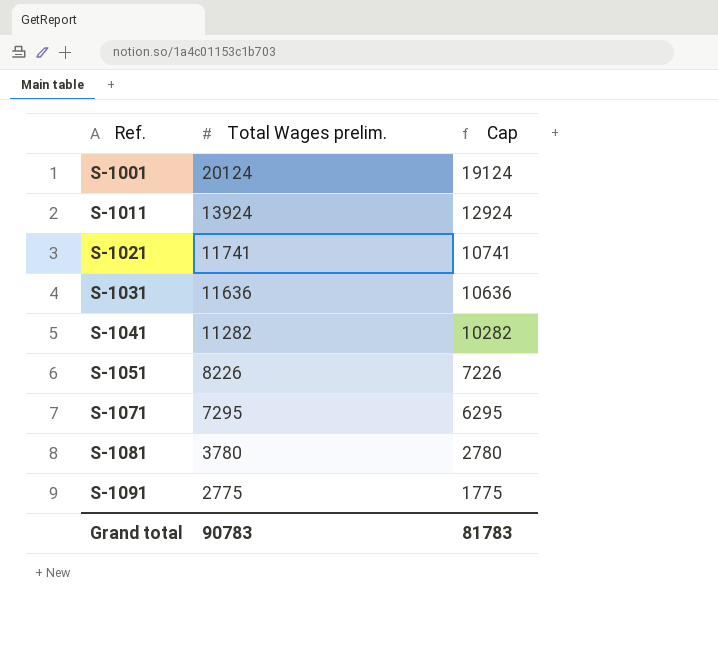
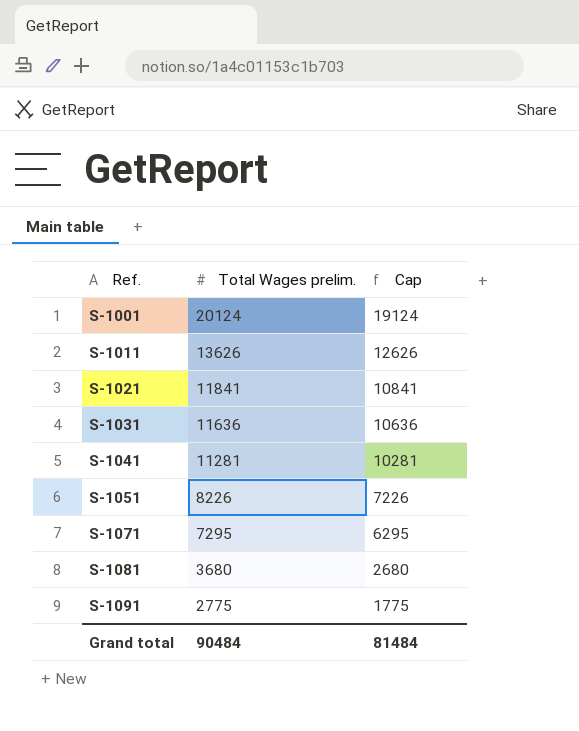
S-1011 | Total Wages prelim.: 13924 -> 13626
S-1011 | Cap: 12924 -> 12626
S-1021 | Total Wages prelim.: 11741 -> 11841
S-1021 | Cap: 10741 -> 10841
S-1041 | Total Wages prelim.: 11282 -> 11281
S-1041 | Cap: 10282 -> 10281
S-1081 | Total Wages prelim.: 3780 -> 3680
S-1081 | Cap: 2780 -> 2680
Grand total | Total Wages prelim.: 90783 -> 90484
Grand total | Cap: 81783 -> 81484

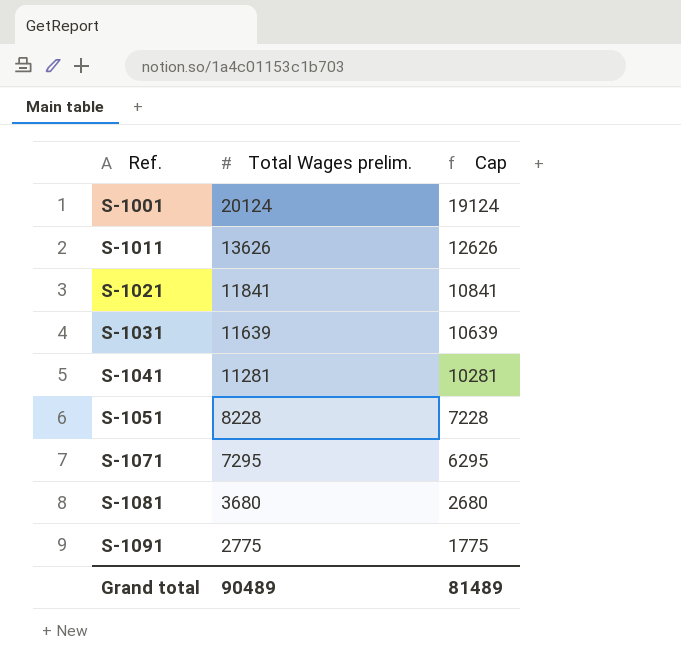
S-1031 | Total Wages prelim.: 11636 -> 11639
S-1031 | Cap: 10636 -> 10639
S-1051 | Total Wages prelim.: 8226 -> 8228
S-1051 | Cap: 7226 -> 7228
Grand total | Total Wages prelim.: 90484 -> 90489
Grand total | Cap: 81484 -> 81489

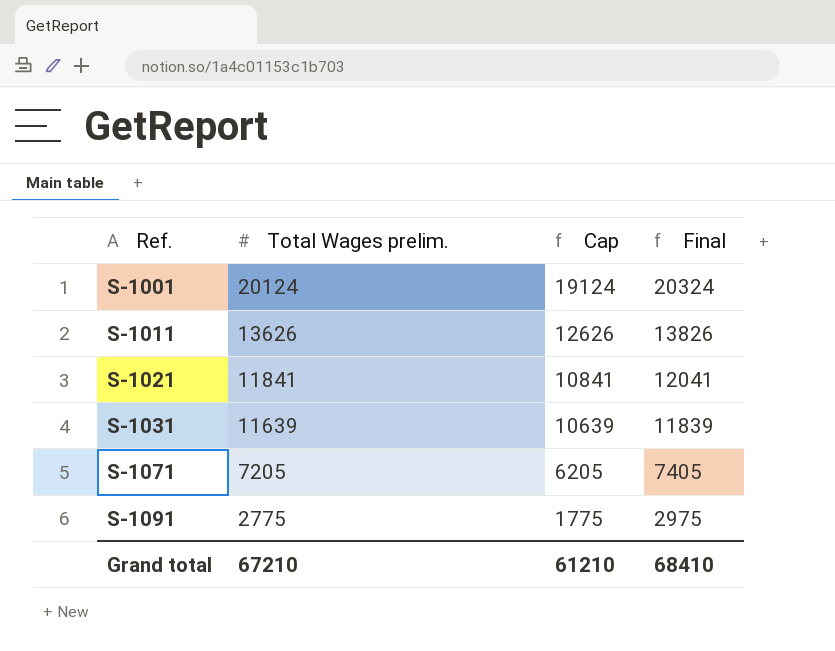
column Final | formula: none -> [Total Wages prelim.] + 200
row S-1041: 11281 | 10281 -> none
row S-1051: 8228 | 7228 -> none
row S-1081: 3680 | 2680 -> none
S-1071 | Total Wages prelim.: 7295 -> 7205
S-1071 | Cap: 6295 -> 6205
Grand total | Total Wages prelim.: 90489 -> 67210
Grand total | Cap: 81489 -> 61210

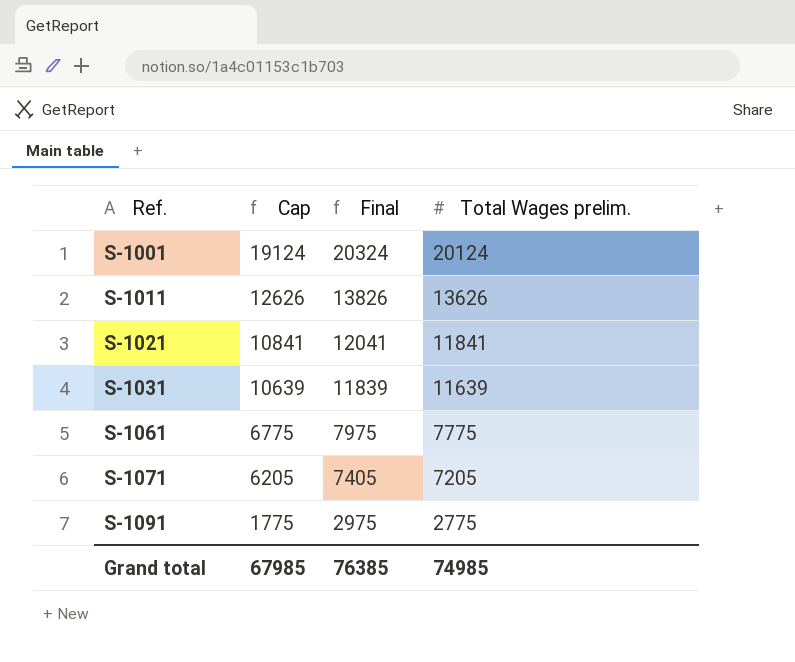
column Total Wages prelim. | position: 2 -> 4
row S-1061: none -> 6775 | 7975 | 7775
Grand total | Cap: 61210 -> 67985
Grand total | Final: 68410 -> 76385
Grand total | Total Wages prelim.: 67210 -> 74985

